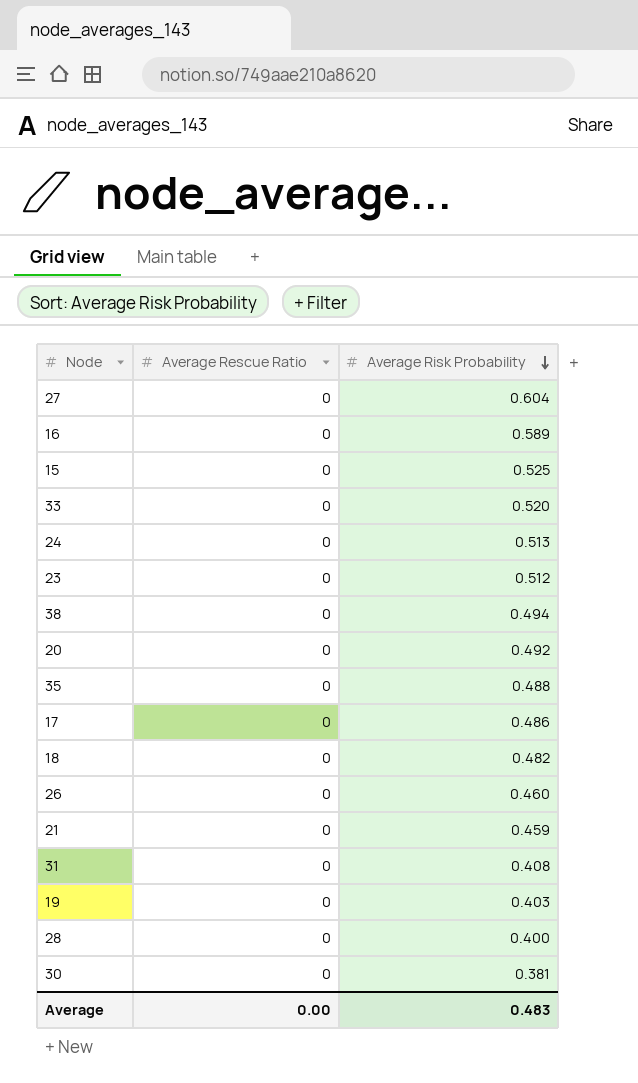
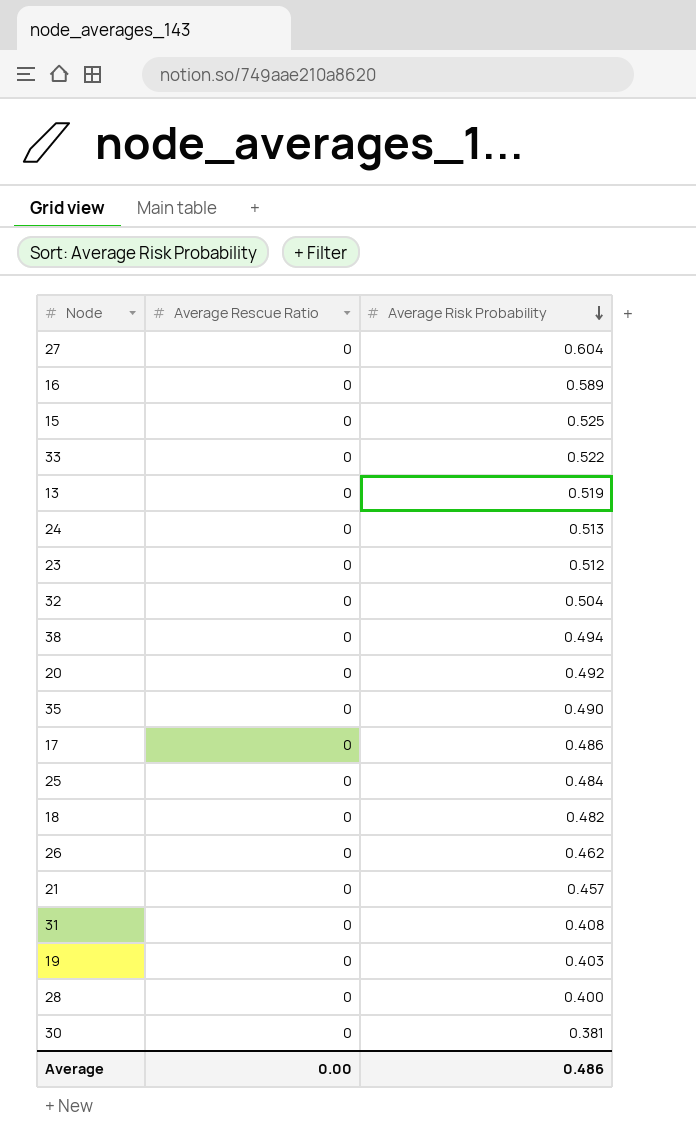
33 | Average Risk Probability: 0.520 -> 0.522
row 13: none -> 0 | 0.519
row 32: none -> 0 | 0.504
35 | Average Risk Probability: 0.488 -> 0.490
row 25: none -> 0 | 0.484
26 | Average Risk Probability: 0.460 -> 0.462
21 | Average Risk Probability: 0.459 -> 0.457
Average | Average Risk Probability: 0.483 -> 0.486

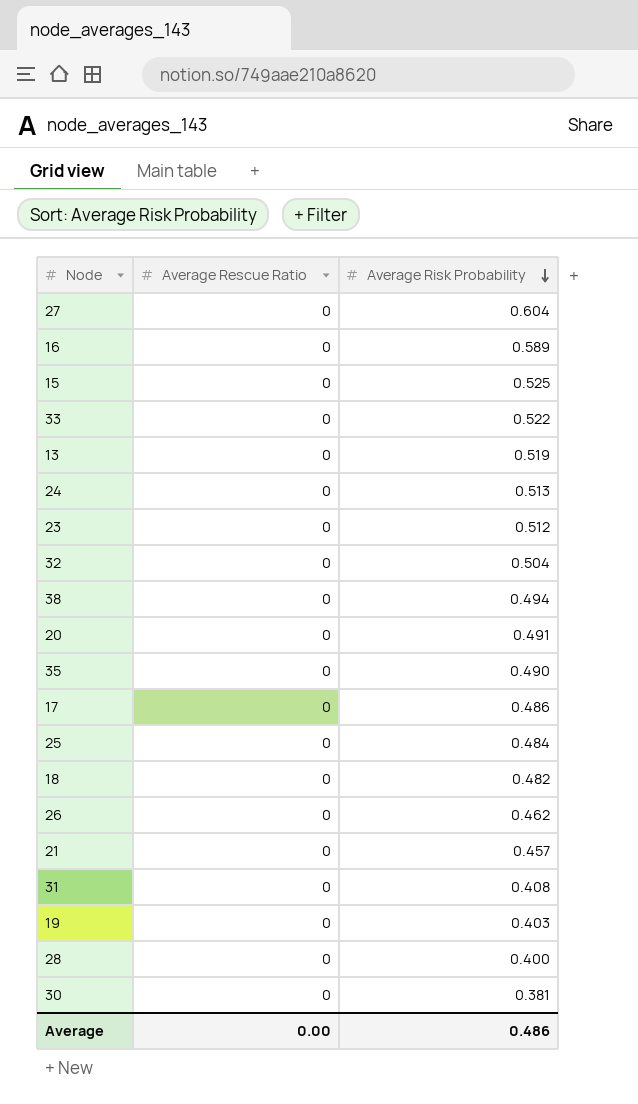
20 | Average Risk Probability: 0.492 -> 0.491

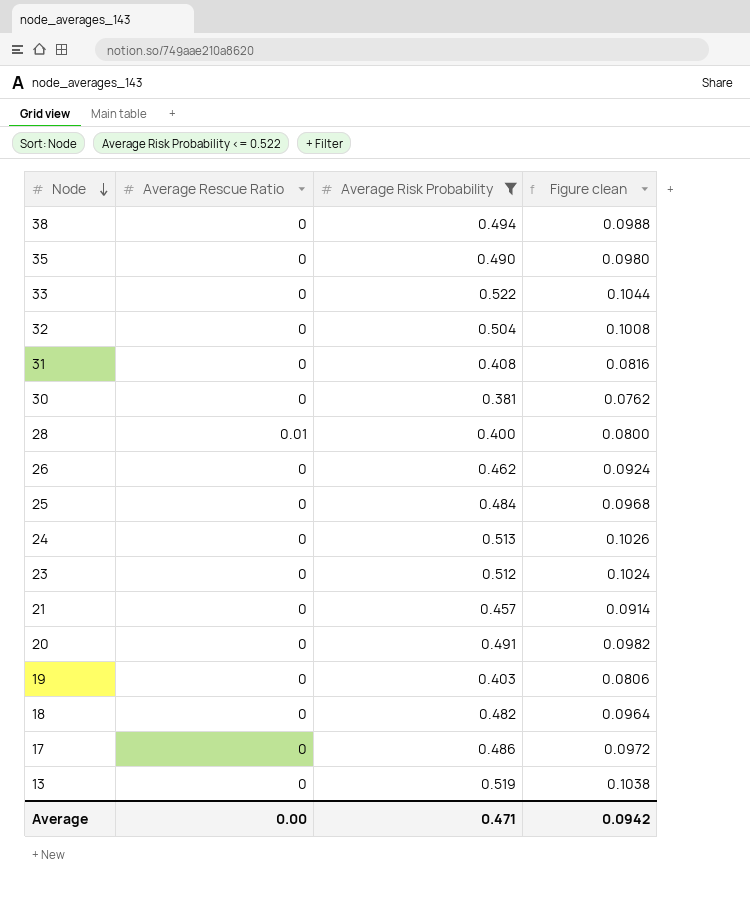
filter: none -> Average Risk Probability <= 0.522
row order: Average Risk Probability descending -> Node descending
column Figure clean | formula: none -> [Average Risk Probability] * 0.2
28 | Average Rescue Ratio: 0 -> 0.01
Average | Average Risk Probability: 0.486 -> 0.471

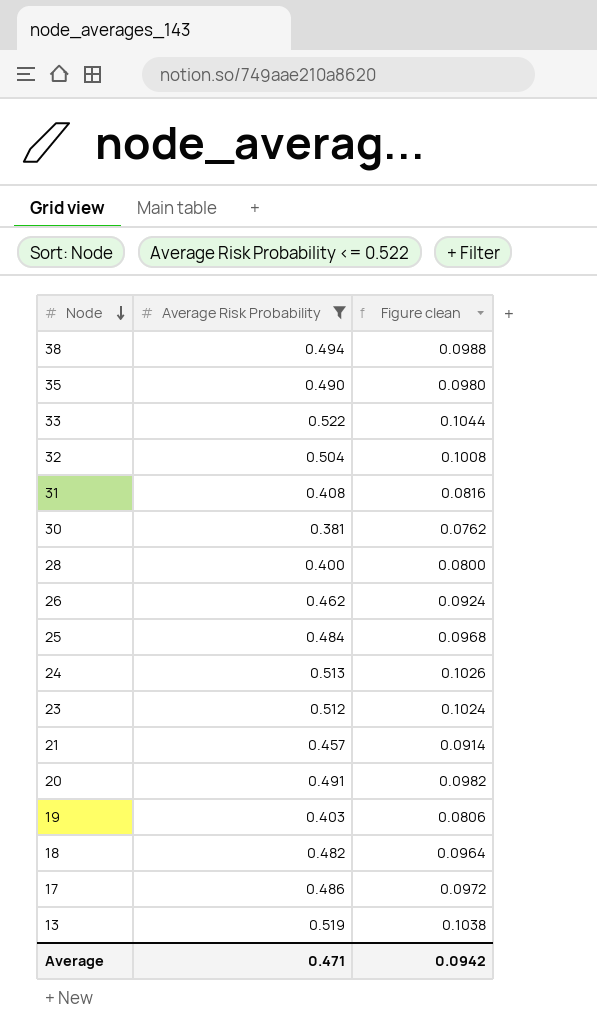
column Average Rescue Ratio | position: 2 -> none

